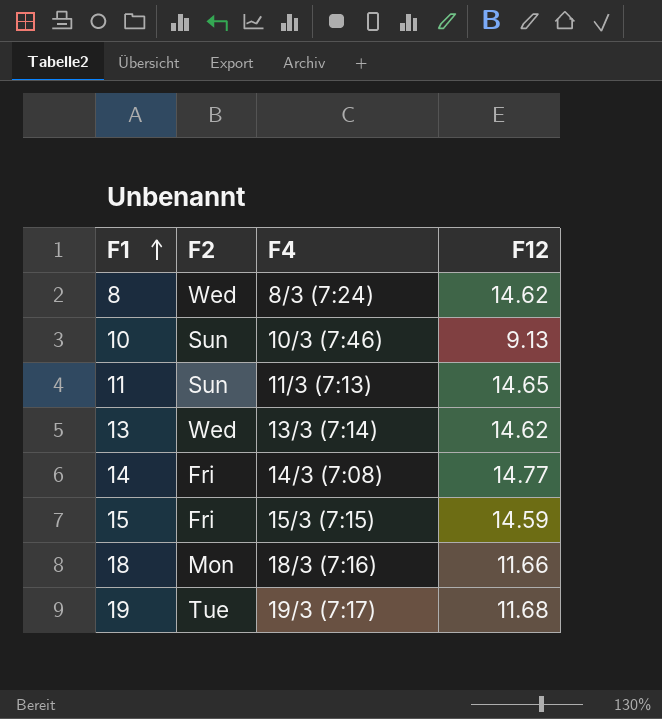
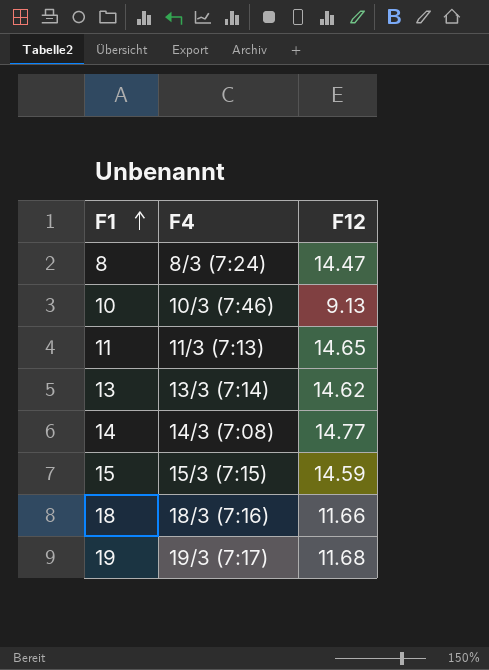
column F2 | position: 2 -> none
8 | F12: 14.62 -> 14.47

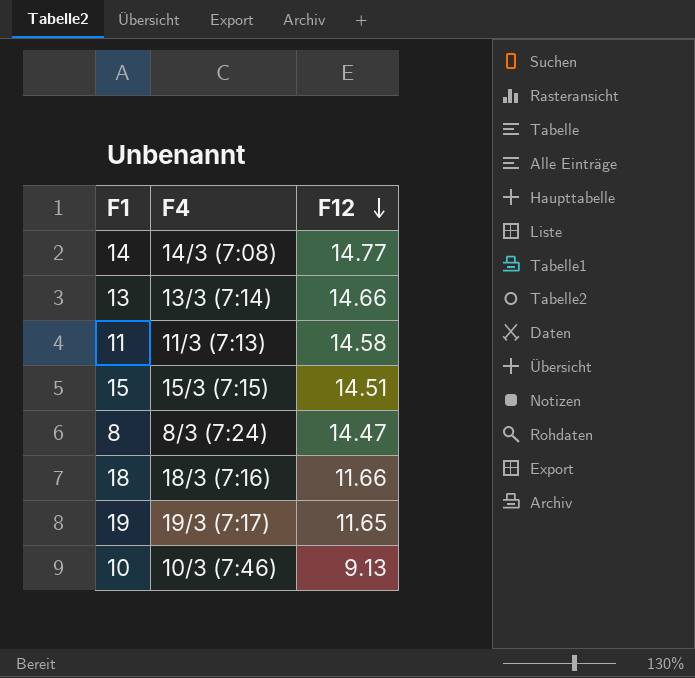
row order: F1 ascending -> F12 descending
13 | F12: 14.62 -> 14.66
11 | F12: 14.65 -> 14.58
15 | F12: 14.59 -> 14.51
19 | F12: 11.68 -> 11.65

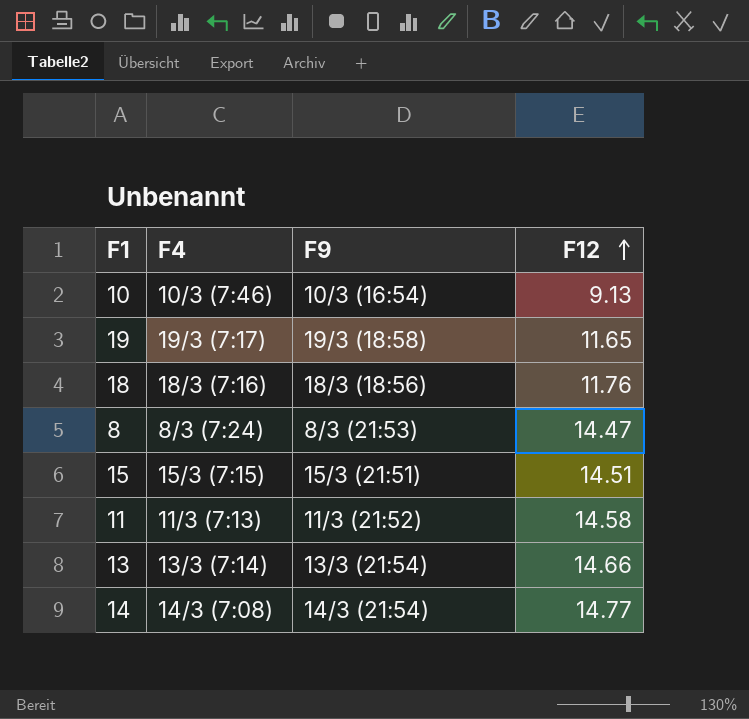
row order: F12 descending -> F12 ascending
column F9 | position: none -> 3
18 | F12: 11.66 -> 11.76

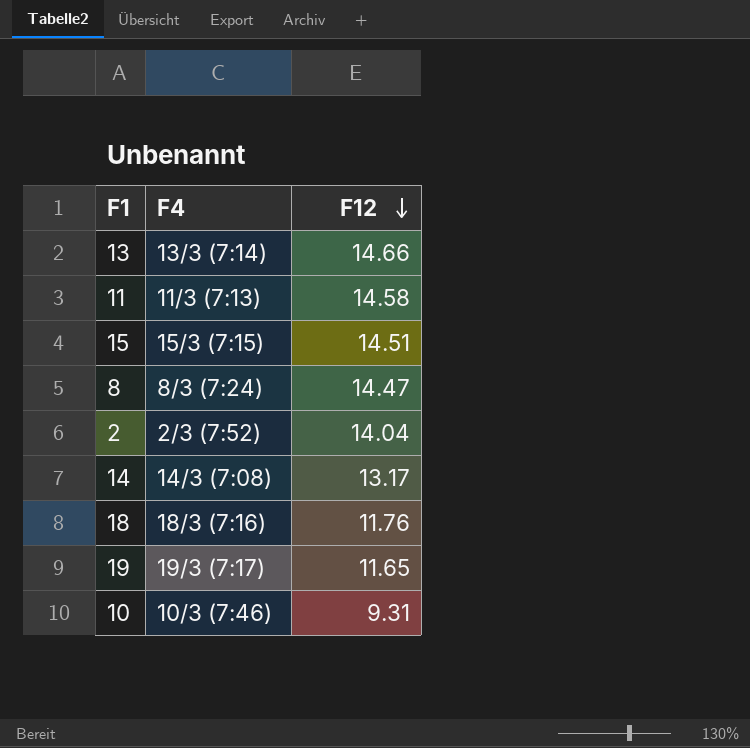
row order: F12 ascending -> F12 descending
column F9 | position: 3 -> none
row 2: none -> 2/3 (7:52) | 14.04
14 | F12: 14.77 -> 13.17
10 | F12: 9.13 -> 9.31

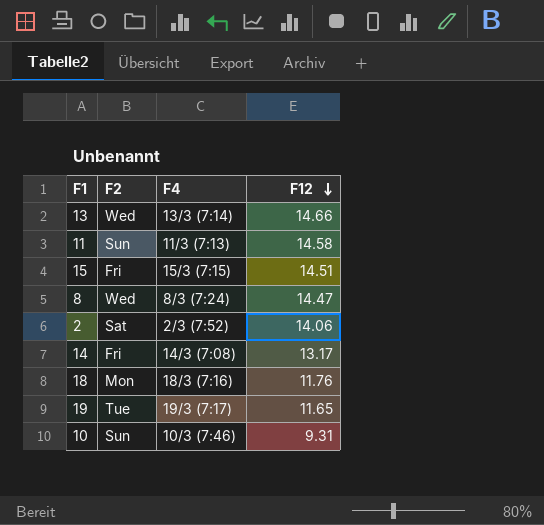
column F2 | position: none -> 2
2 | F12: 14.04 -> 14.06

